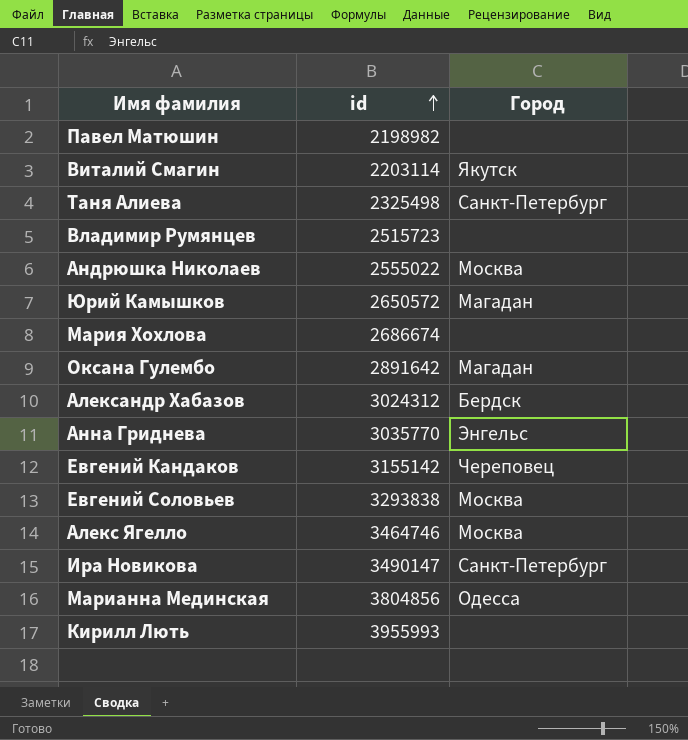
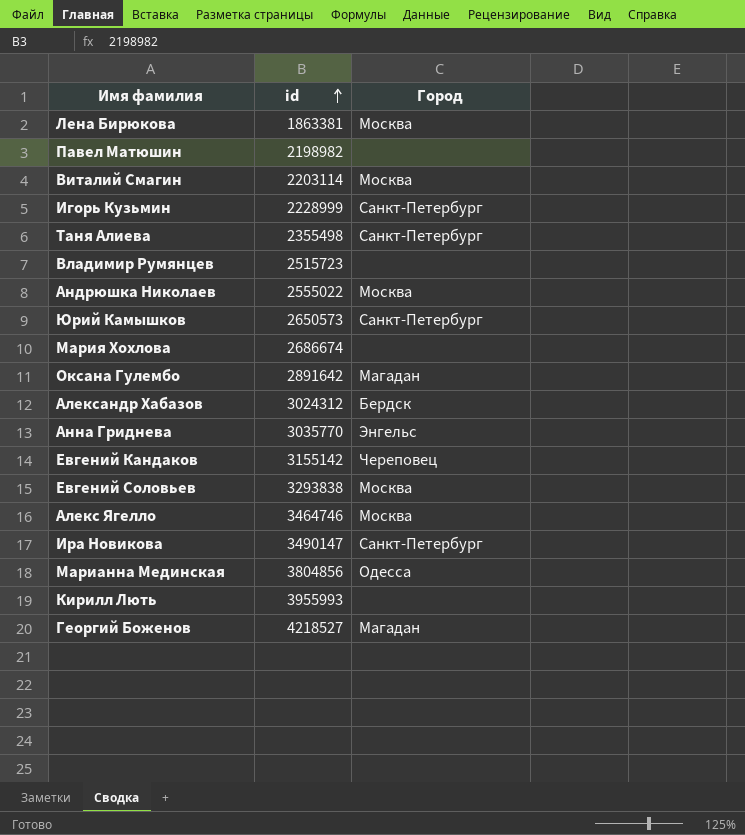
row Лена Бирюкова: none -> 1863381 | Москва
Виталий Смагин | Город: Якутск -> Москва
row Игорь Кузьмин: none -> 2228999 | Санкт-Петербург
Таня Алиева | id: 2325498 -> 2355498
Юрий Камышков | id: 2650572 -> 2650573
Юрий Камышков | Город: Магадан -> Санкт-Петербург
row Георгий Боженов: none -> 4218527 | Магадан

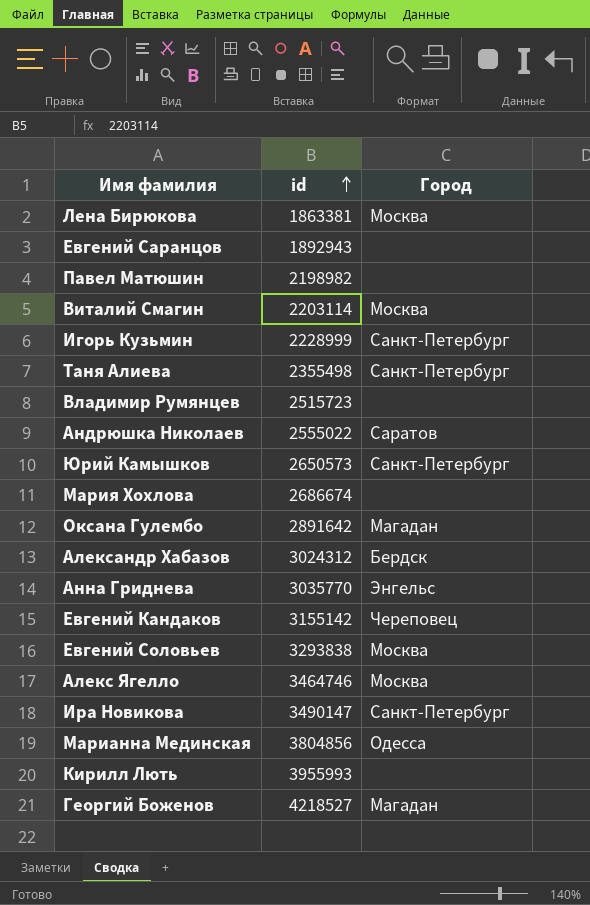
row Евгений Саранцов: none -> 1892943 | none
Андрюшка Николаев | Город: Москва -> Саратов

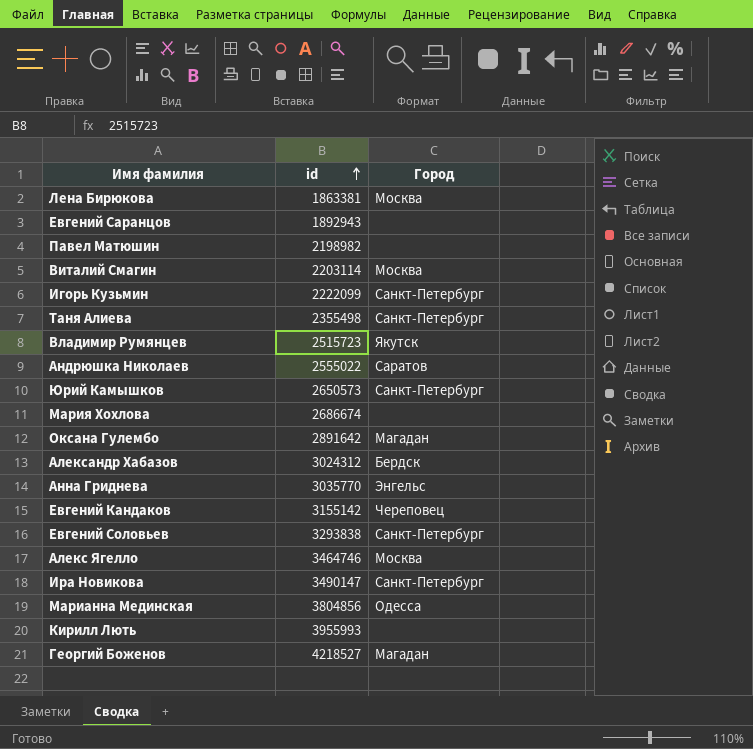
Игорь Кузьмин | id: 2228999 -> 2222099
Владимир Румянцев | Город: none -> Якутск
Евгений Соловьев | Город: Москва -> Санкт-Петербург

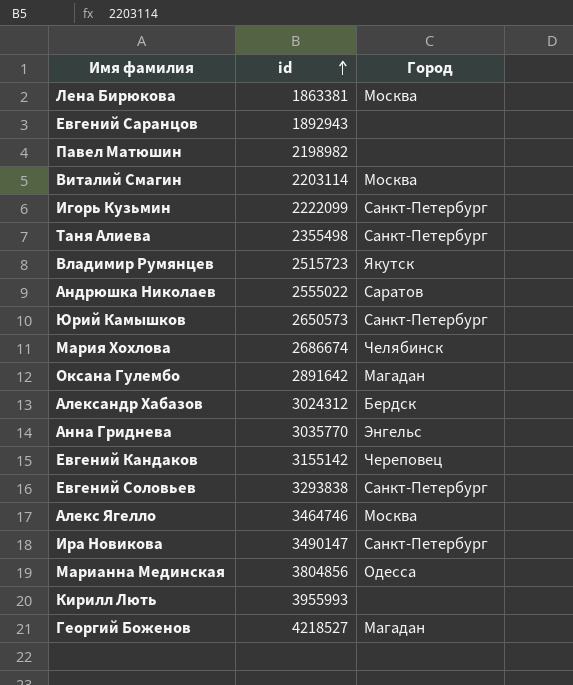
Мария Хохлова | Город: none -> Челябинск

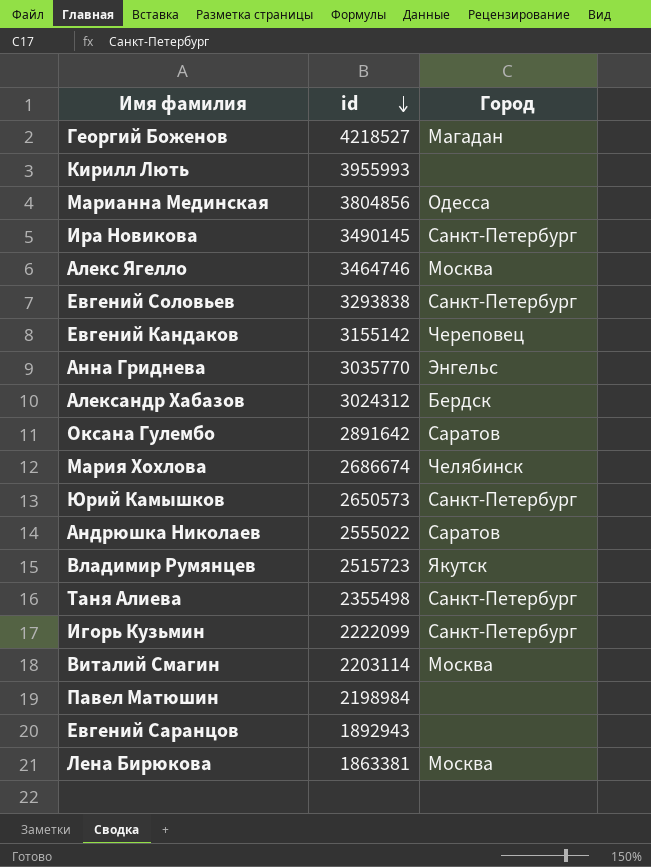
row order: id ascending -> id descending
Ира Новикова | id: 3490147 -> 3490145
Оксана Гулембо | Город: Магадан -> Саратов
Павел Матюшин | id: 2198982 -> 2198984

